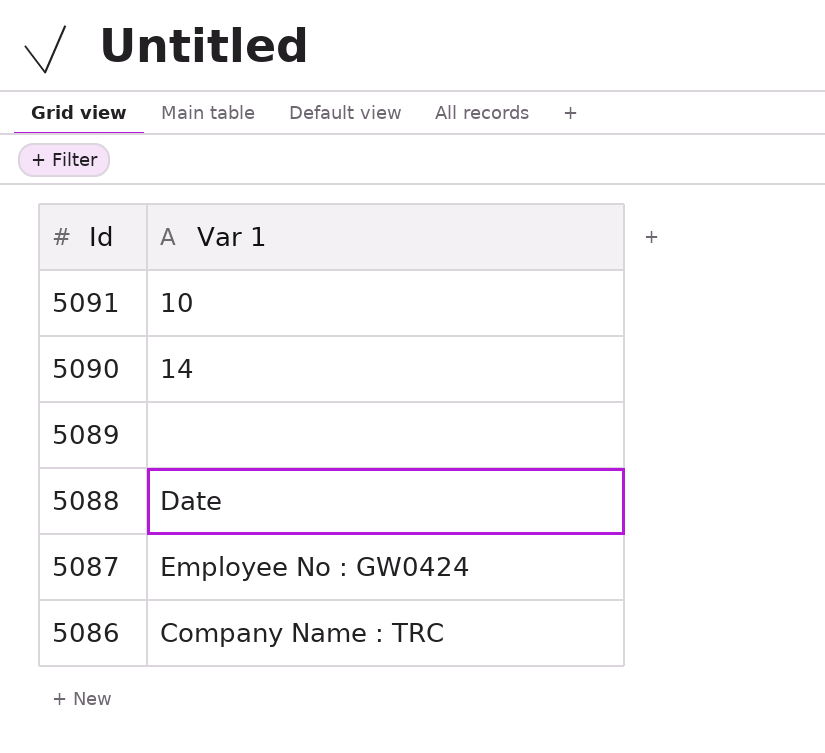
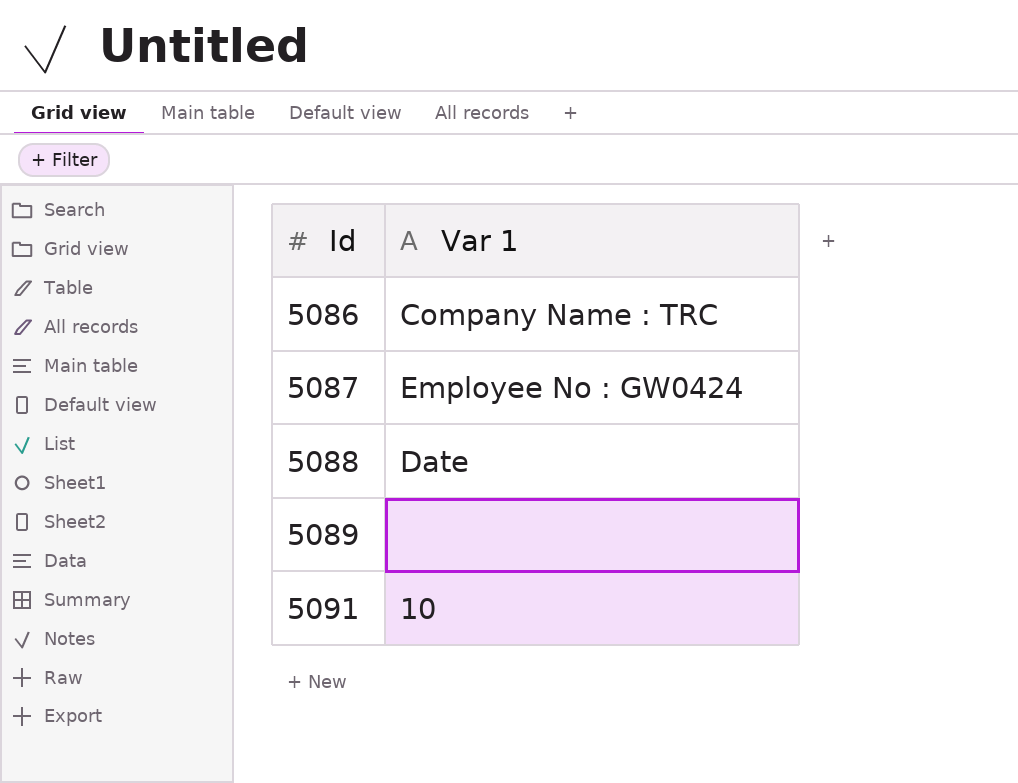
row order: Id descending -> Id ascending
row 5090: 14 -> none

